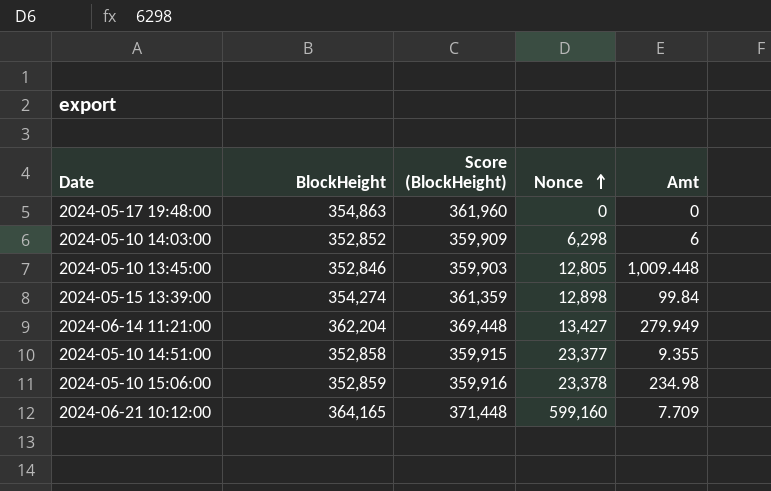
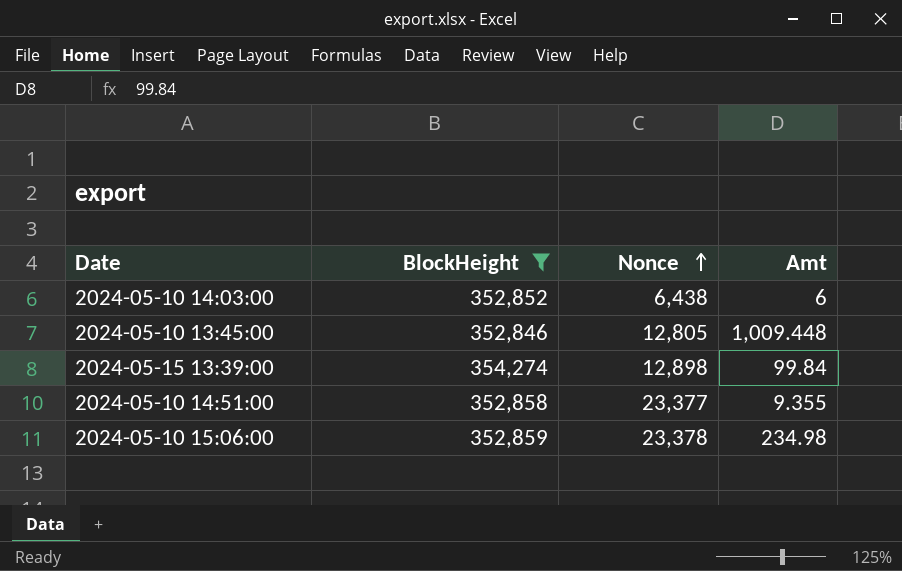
filter: none -> BlockHeight <= 354,274
column Score (BlockHeight) | formula: [BlockHeight] * 1.02 -> none
2024-05-10 14:03:00 | Nonce: 6,298 -> 6,438

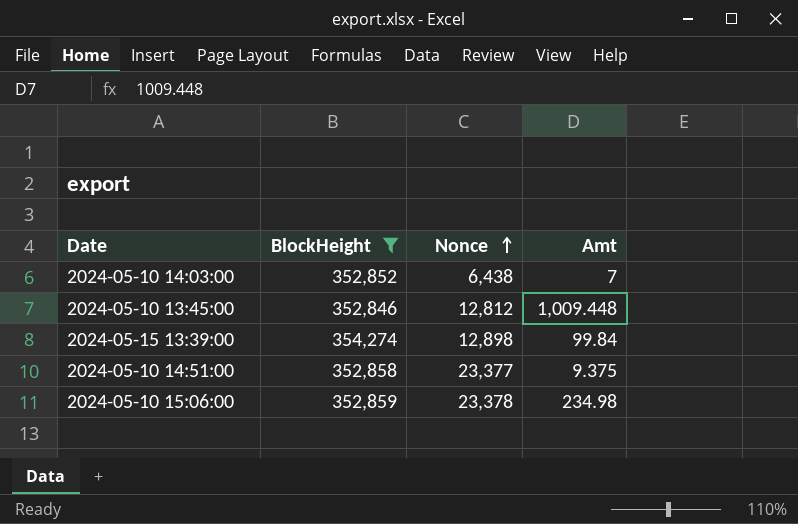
2024-05-10 14:03:00 | Amt: 6 -> 7
2024-05-10 13:45:00 | Nonce: 12,805 -> 12,812
2024-05-10 14:51:00 | Amt: 9.355 -> 9.375

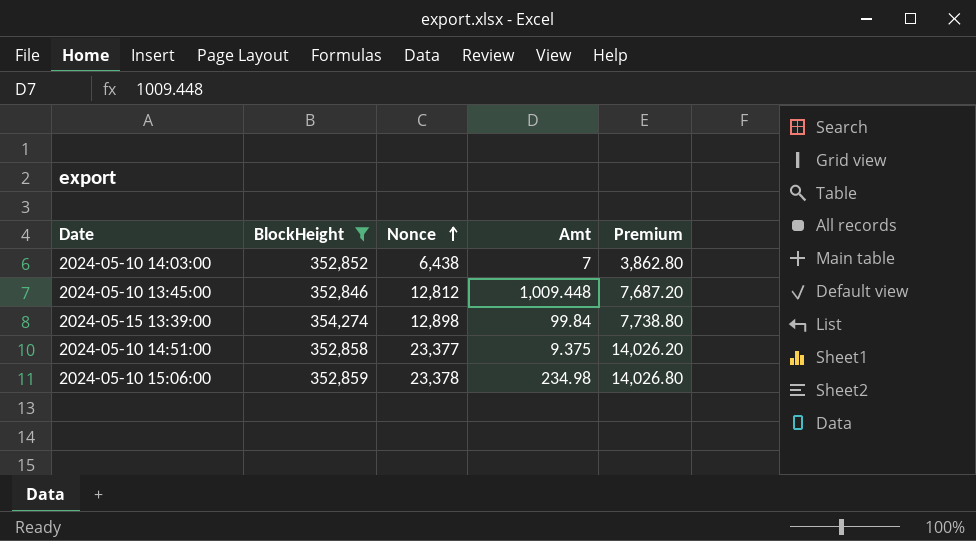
column Premium | formula: none -> [Nonce] * 0.6

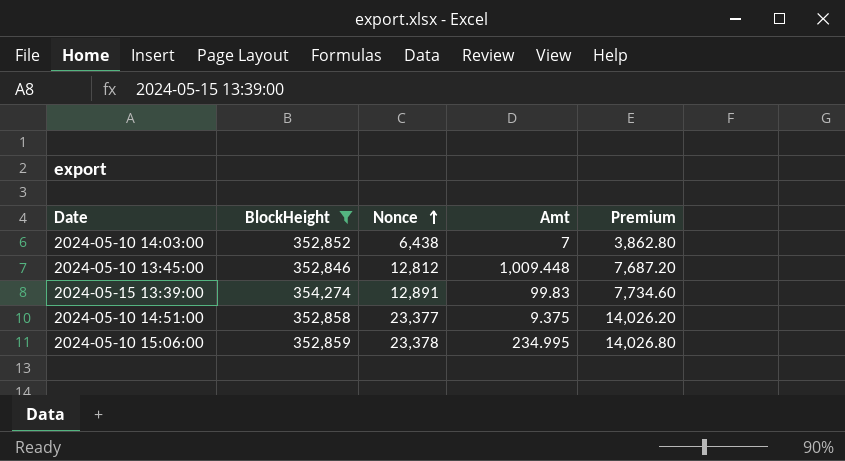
2024-05-15 13:39:00 | Nonce: 12,898 -> 12,891
2024-05-15 13:39:00 | Amt: 99.84 -> 99.83
2024-05-15 13:39:00 | Premium: 7,738.80 -> 7,734.60
2024-05-10 15:06:00 | Amt: 234.98 -> 234.995

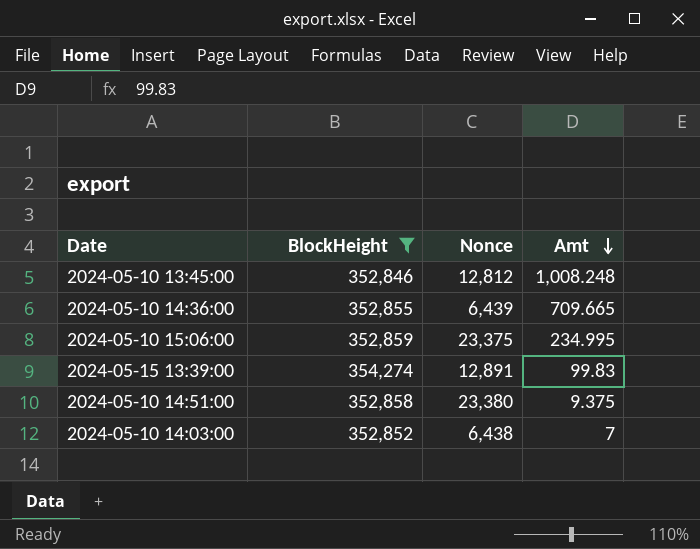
row order: Nonce ascending -> Amt descending
column Premium | formula: [Nonce] * 0.6 -> none
2024-05-10 13:45:00 | Amt: 1,009.448 -> 1,008.248
row 2024-05-10 14:36:00: none -> 352,855 | 6,439 | 709.665
2024-05-10 15:06:00 | Nonce: 23,378 -> 23,375
2024-05-10 14:51:00 | Nonce: 23,377 -> 23,380

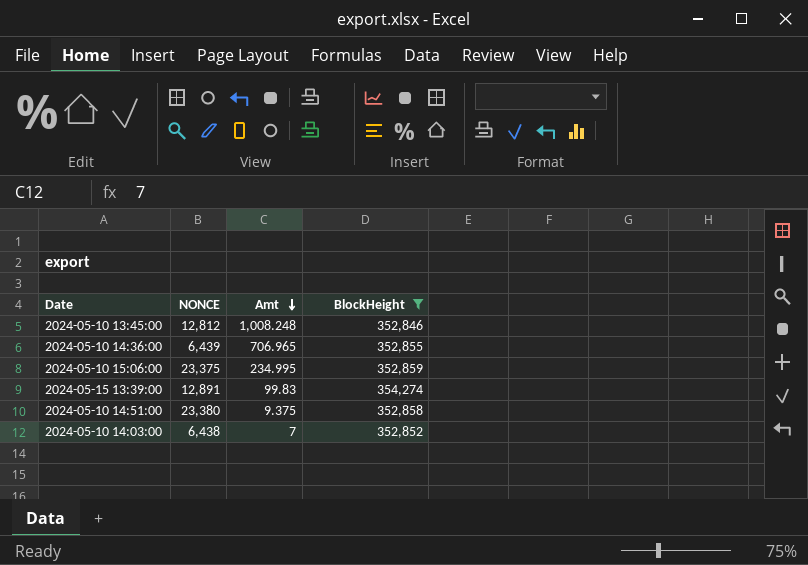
column name: Nonce -> NONCE
column BlockHeight | position: 2 -> 4
2024-05-10 14:36:00 | Amt: 709.665 -> 706.965

